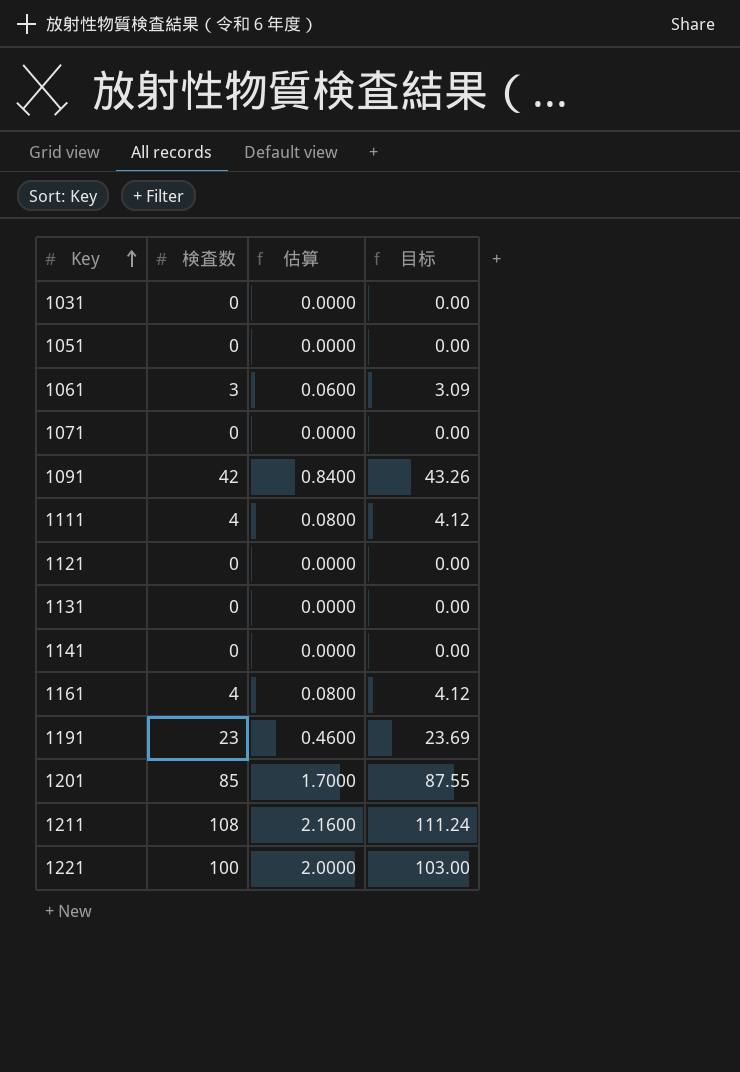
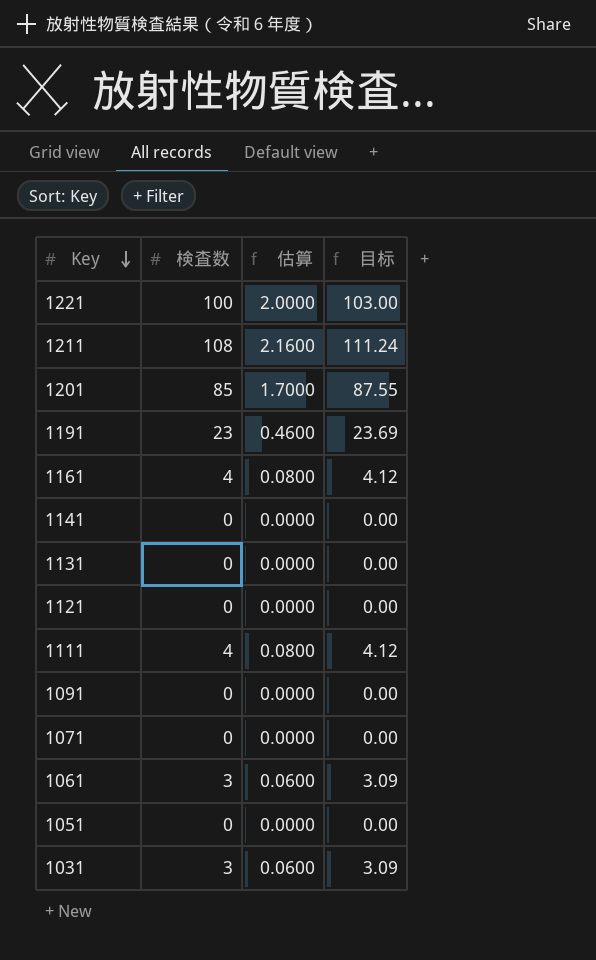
row order: Key ascending -> Key descending
1091 | 検査数: 42 -> 0
1091 | 估算: 0.8400 -> 0.0000
1091 | 目标: 43.26 -> 0.00
1031 | 検査数: 0 -> 3
1031 | 估算: 0.0000 -> 0.0600
1031 | 目标: 0.00 -> 3.09

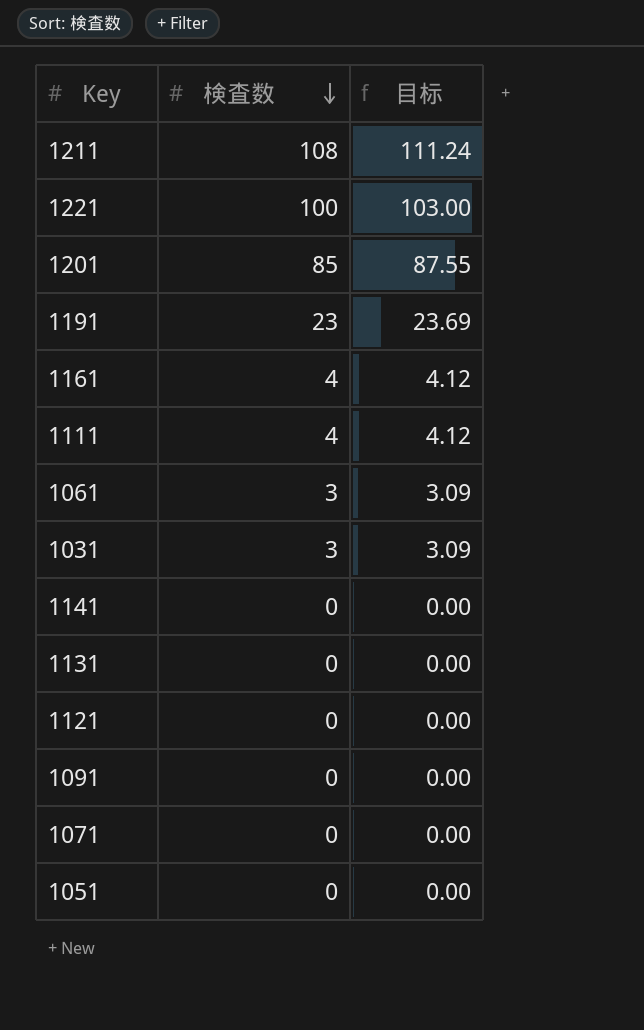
row order: Key descending -> 検査数 descending
column 估算 | formula: [検査数] * 0.02 -> none

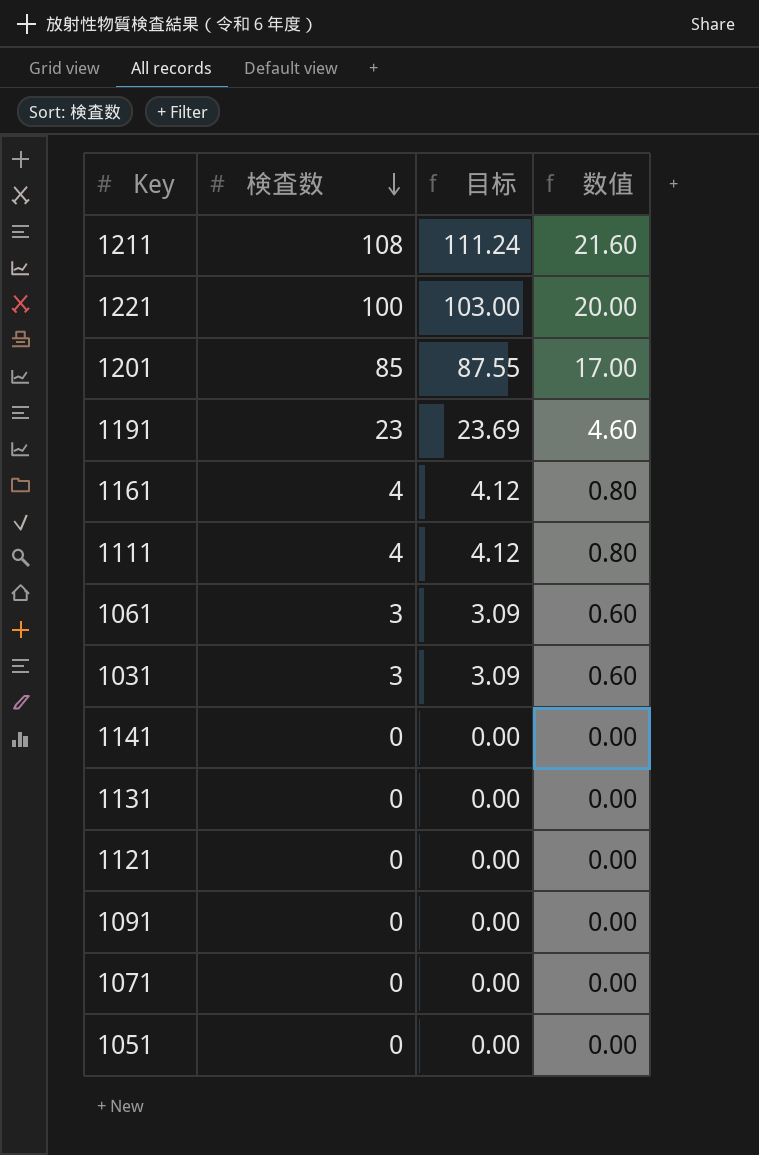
column 数值 | formula: none -> [検査数] * 0.2

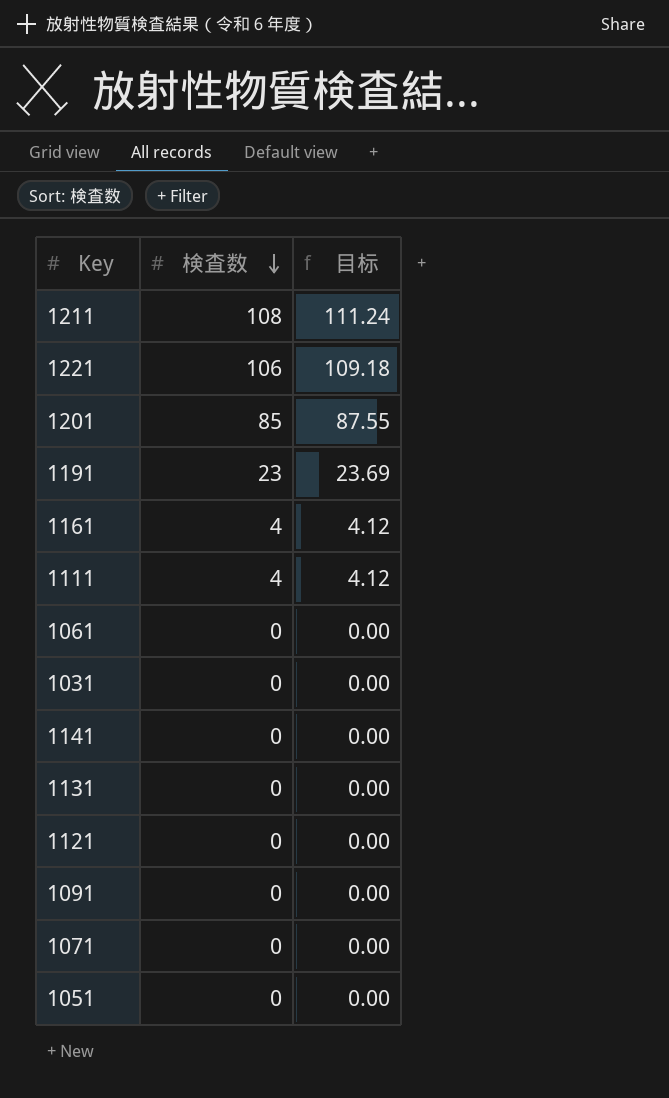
column 数值 | formula: [検査数] * 0.2 -> none
1221 | 検査数: 100 -> 106
1221 | 目标: 103.00 -> 109.18
1061 | 検査数: 3 -> 0
1061 | 目标: 3.09 -> 0.00
1031 | 検査数: 3 -> 0
1031 | 目标: 3.09 -> 0.00

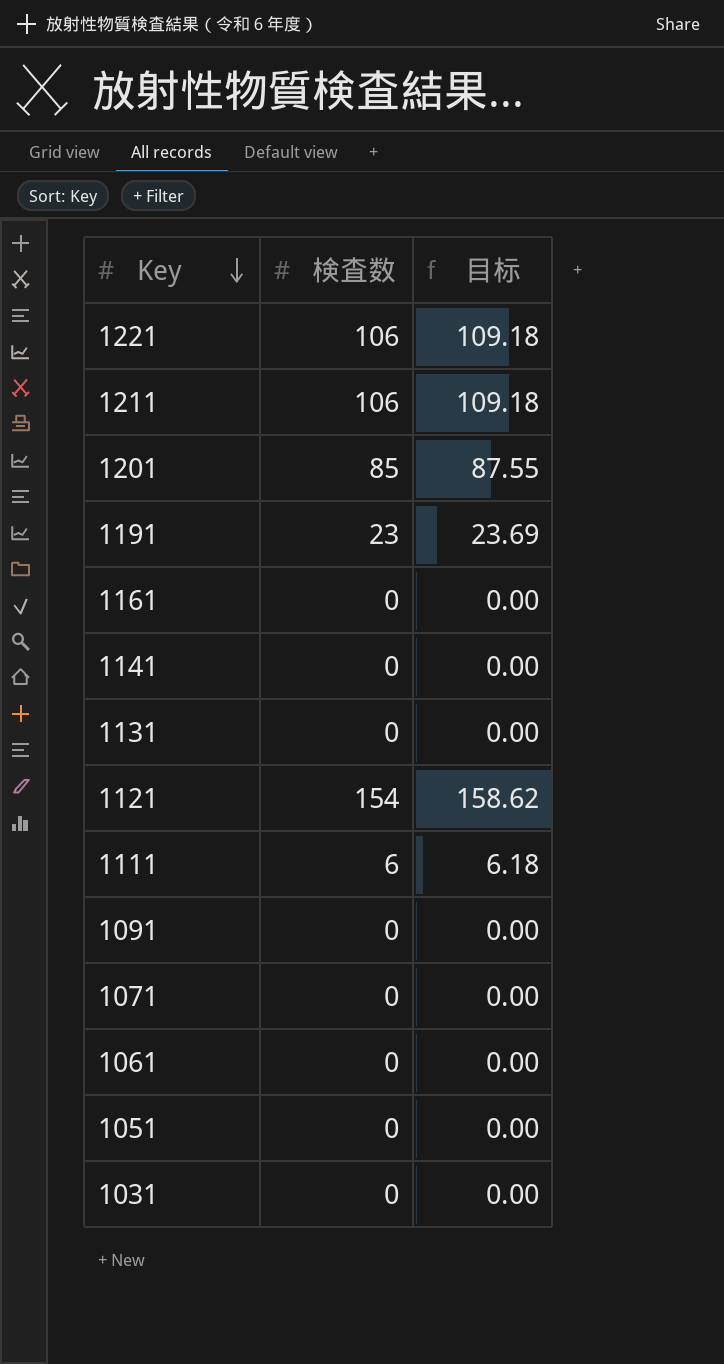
row order: 検査数 descending -> Key descending
1211 | 検査数: 108 -> 106
1211 | 目标: 111.24 -> 109.18
1161 | 検査数: 4 -> 0
1161 | 目标: 4.12 -> 0.00
1121 | 検査数: 0 -> 154
1121 | 目标: 0.00 -> 158.62
1111 | 検査数: 4 -> 6
1111 | 目标: 4.12 -> 6.18

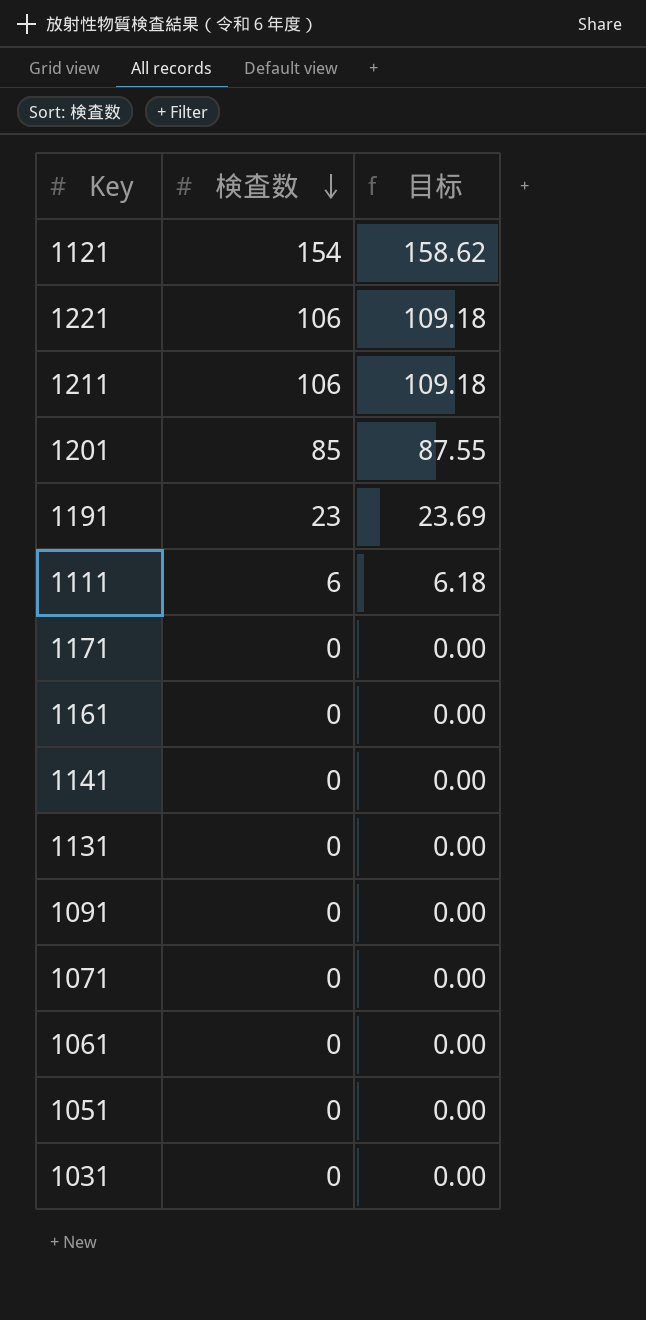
row order: Key descending -> 検査数 descending
row 1171: none -> 0 | 0.00

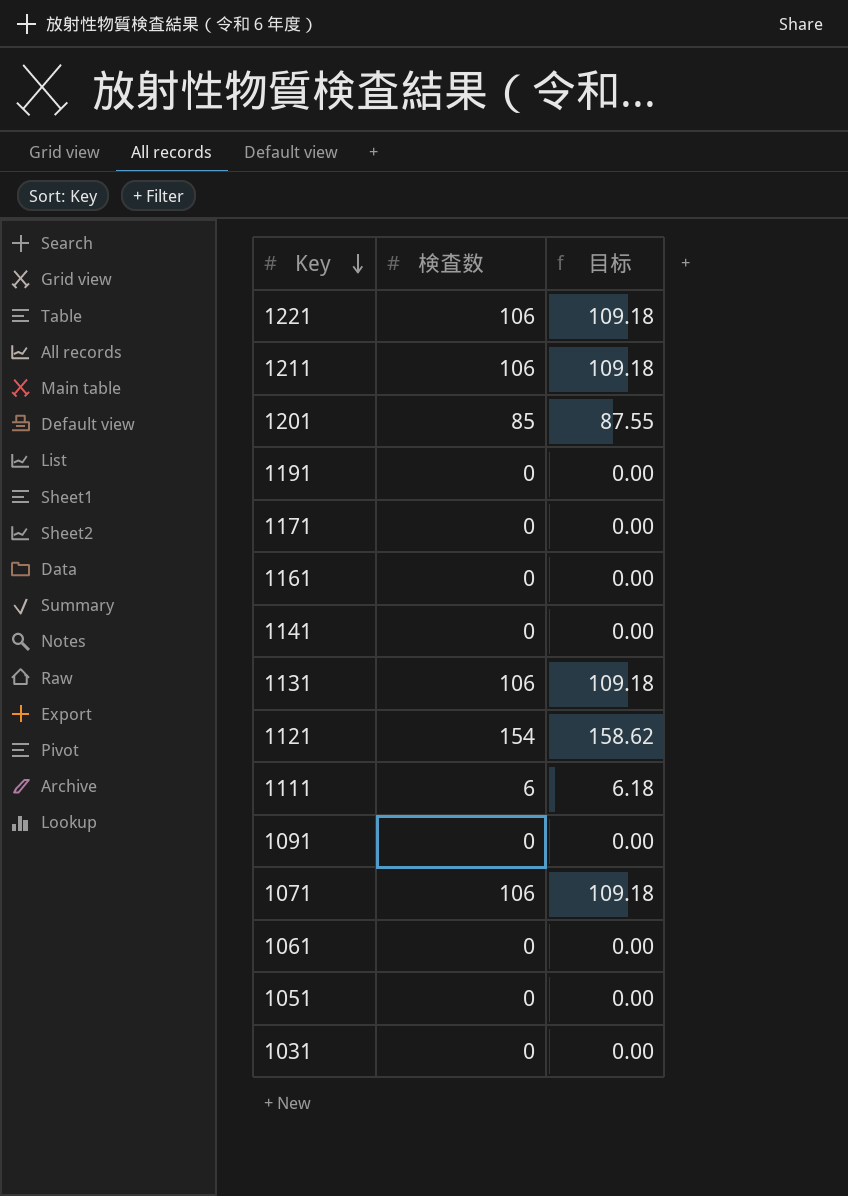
row order: 検査数 descending -> Key descending
1191 | 検査数: 23 -> 0
1191 | 目标: 23.69 -> 0.00
1131 | 検査数: 0 -> 106
1131 | 目标: 0.00 -> 109.18
1071 | 検査数: 0 -> 106
1071 | 目标: 0.00 -> 109.18

